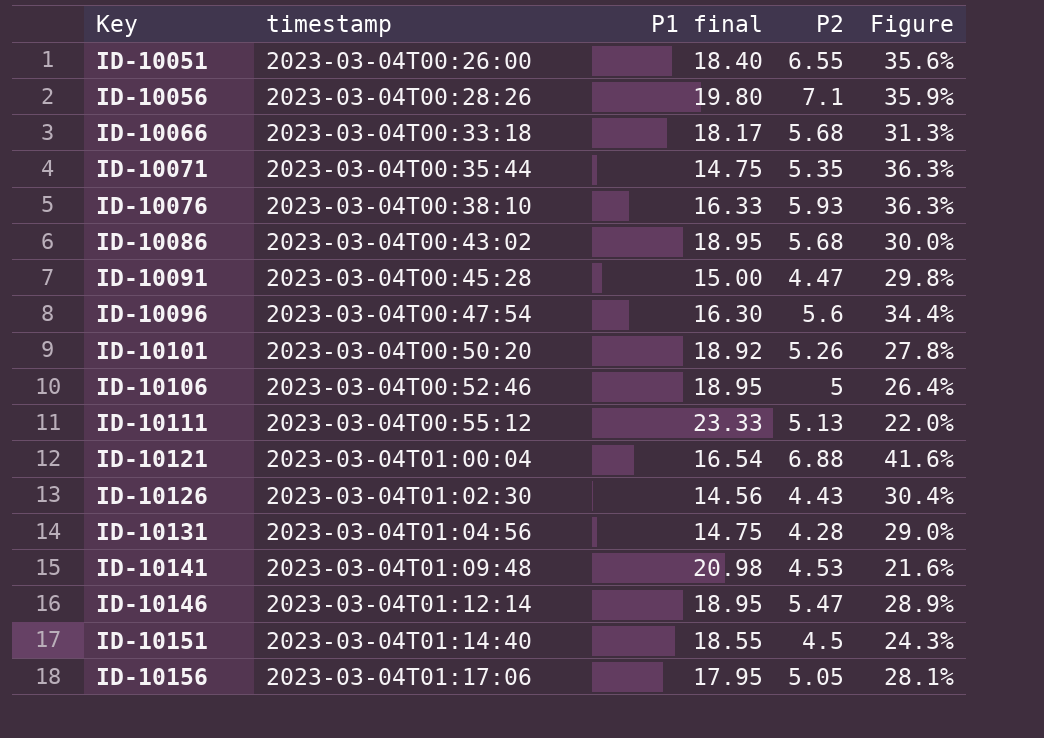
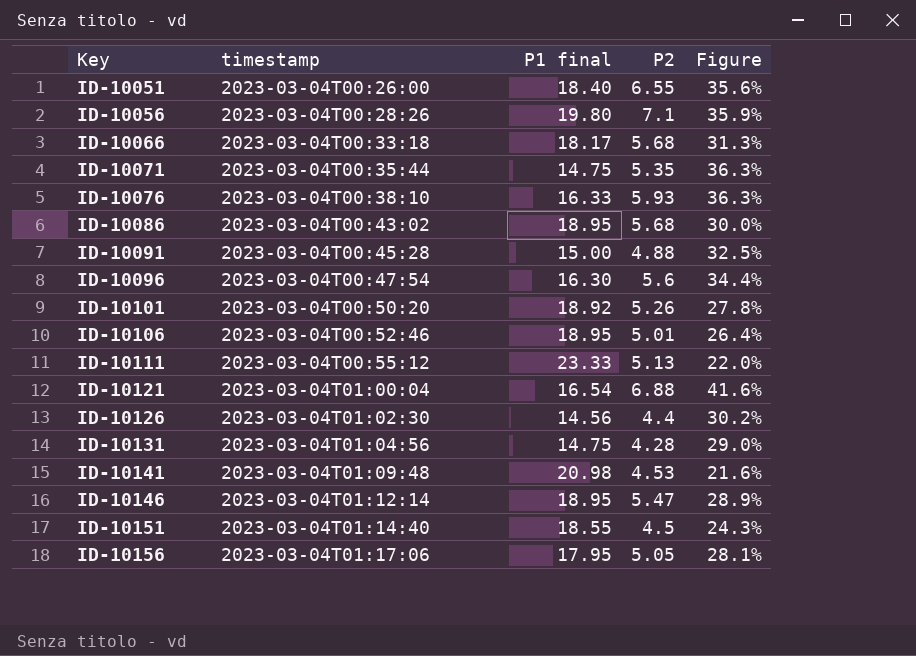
ID-10091 | P2: 4.47 -> 4.88
ID-10091 | Figure: 29.8% -> 32.5%
ID-10106 | P2: 5 -> 5.01
ID-10126 | P2: 4.43 -> 4.4
ID-10126 | Figure: 30.4% -> 30.2%

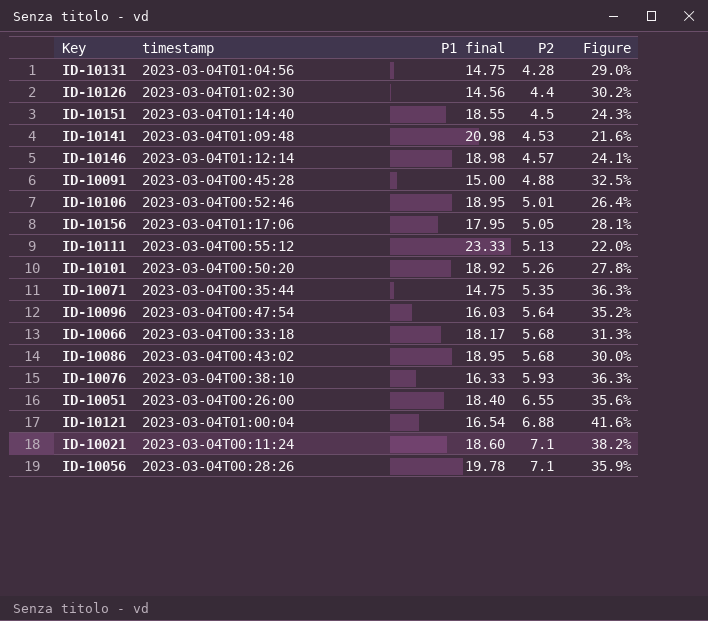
row order: Key ascending -> P2 ascending
ID-10146 | P1 final: 18.95 -> 18.98
ID-10146 | P2: 5.47 -> 4.57
ID-10146 | Figure: 28.9% -> 24.1%
ID-10096 | P1 final: 16.30 -> 16.03
ID-10096 | P2: 5.6 -> 5.64
ID-10096 | Figure: 34.4% -> 35.2%
row ID-10021: none -> 2023-03-04T00:11:24 | 18.60 | 7.1 | 38.2%
ID-10056 | P1 final: 19.80 -> 19.78

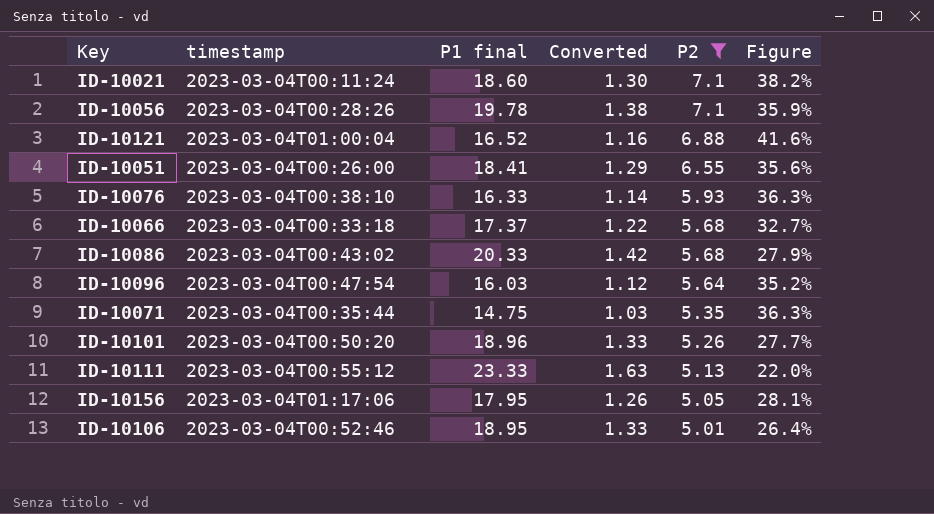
filter: none -> P2 >= 5.01
row order: P2 ascending -> P2 descending
column Converted | formula: none -> [P1 final] * 0.07
ID-10121 | P1 final: 16.54 -> 16.52
ID-10051 | P1 final: 18.40 -> 18.41
ID-10066 | P1 final: 18.17 -> 17.37
ID-10066 | Figure: 31.3% -> 32.7%
ID-10086 | P1 final: 18.95 -> 20.33
ID-10086 | Figure: 30.0% -> 27.9%
ID-10101 | P1 final: 18.92 -> 18.96
ID-10101 | Figure: 27.8% -> 27.7%

